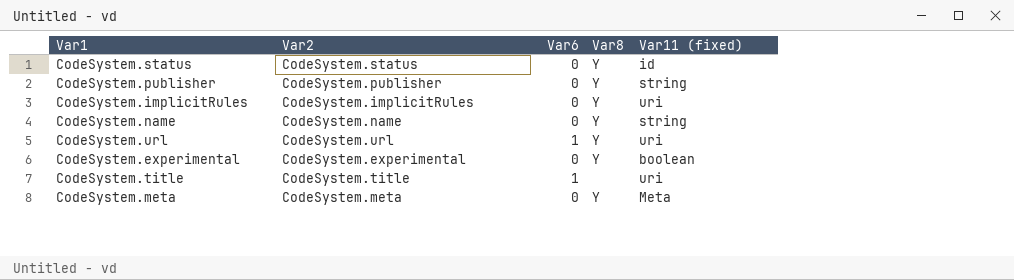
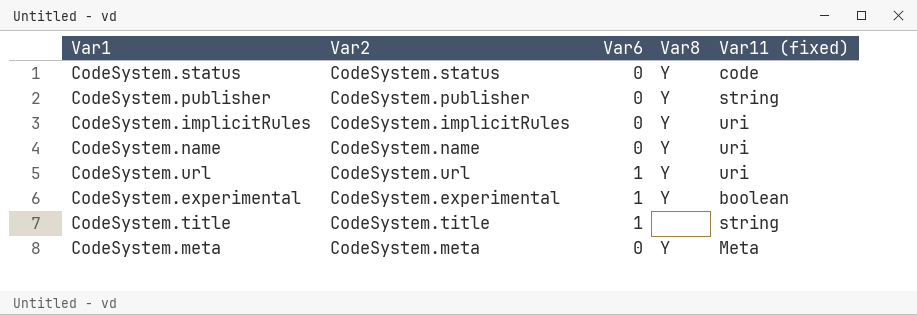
CodeSystem.status | Var11 (fixed): id -> code
CodeSystem.name | Var11 (fixed): string -> uri
CodeSystem.experimental | Var6: 0 -> 1
CodeSystem.title | Var11 (fixed): uri -> string

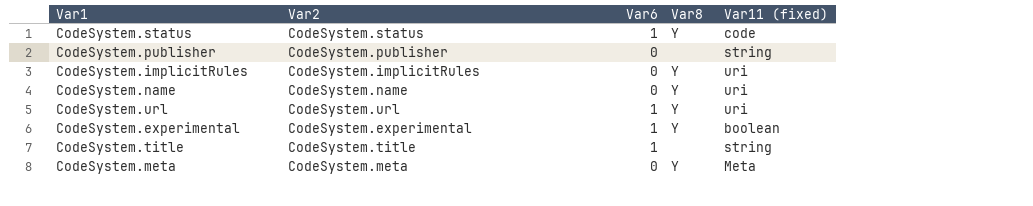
CodeSystem.status | Var6: 0 -> 1
CodeSystem.publisher | Var8: Y -> none

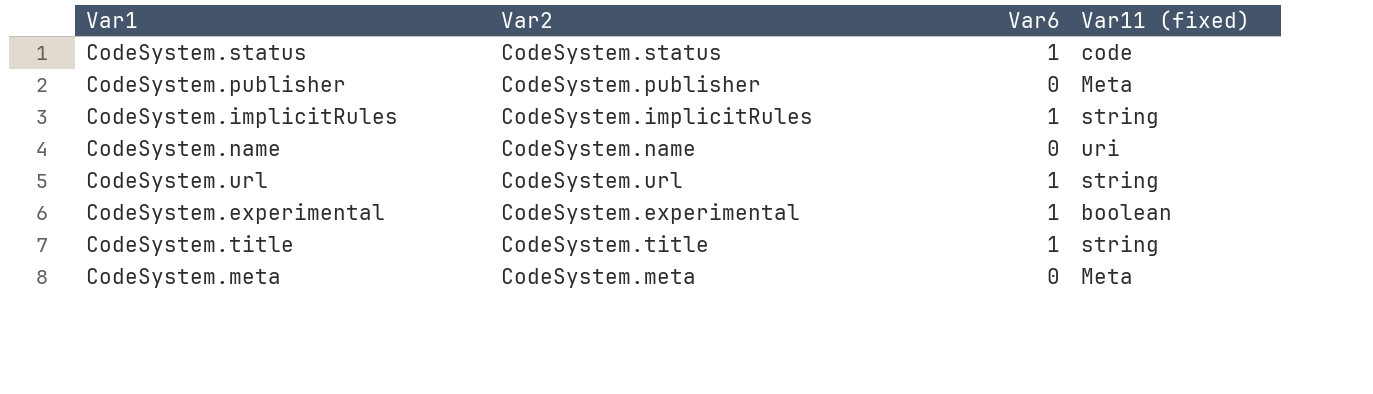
column Var8 | position: 4 -> none
CodeSystem.publisher | Var11 (fixed): string -> Meta
CodeSystem.implicitRules | Var6: 0 -> 1
CodeSystem.implicitRules | Var11 (fixed): uri -> string
CodeSystem.url | Var11 (fixed): uri -> string

